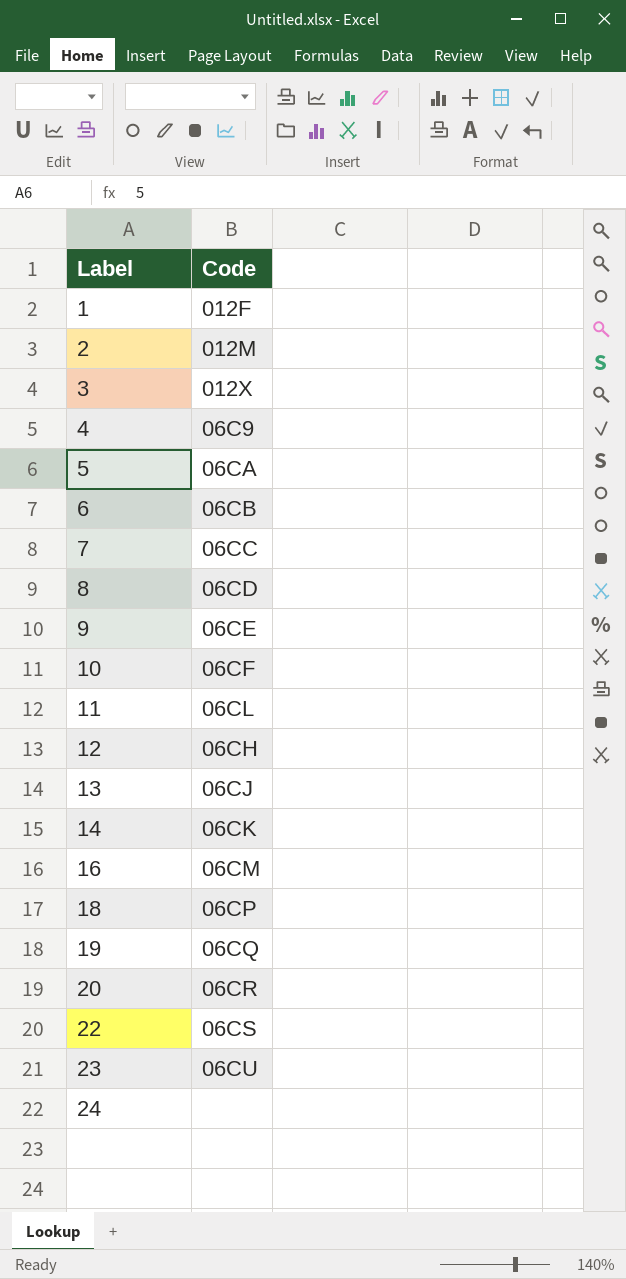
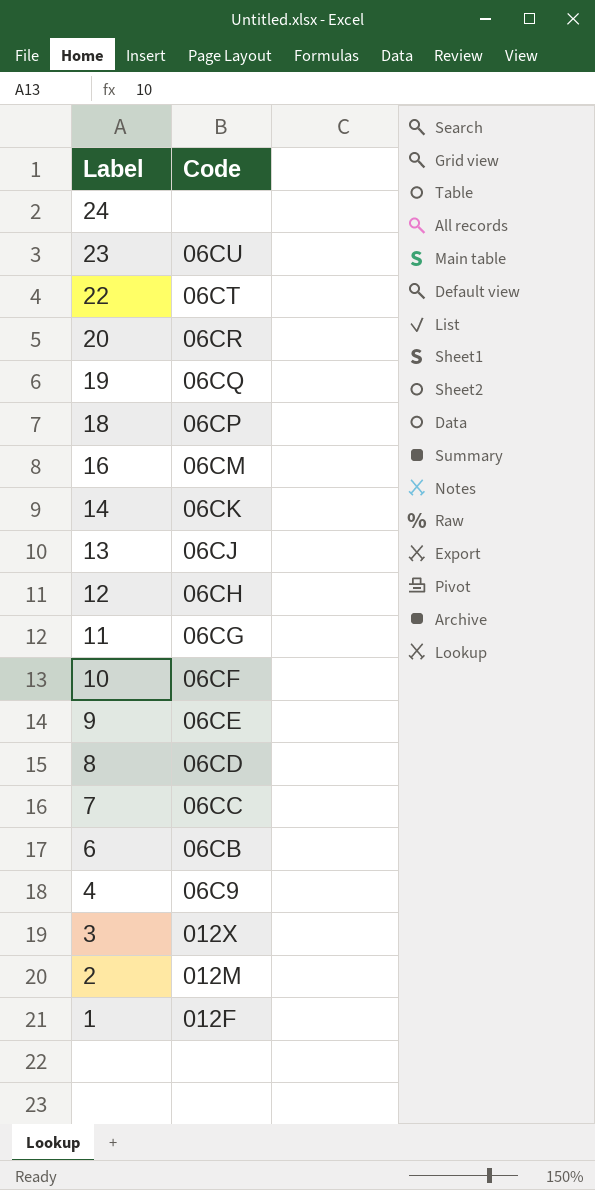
row order: Label ascending -> Label descending
row 5: 06CA -> none
22 | Code: 06CS -> 06CT
11 | Code: 06CL -> 06CG

